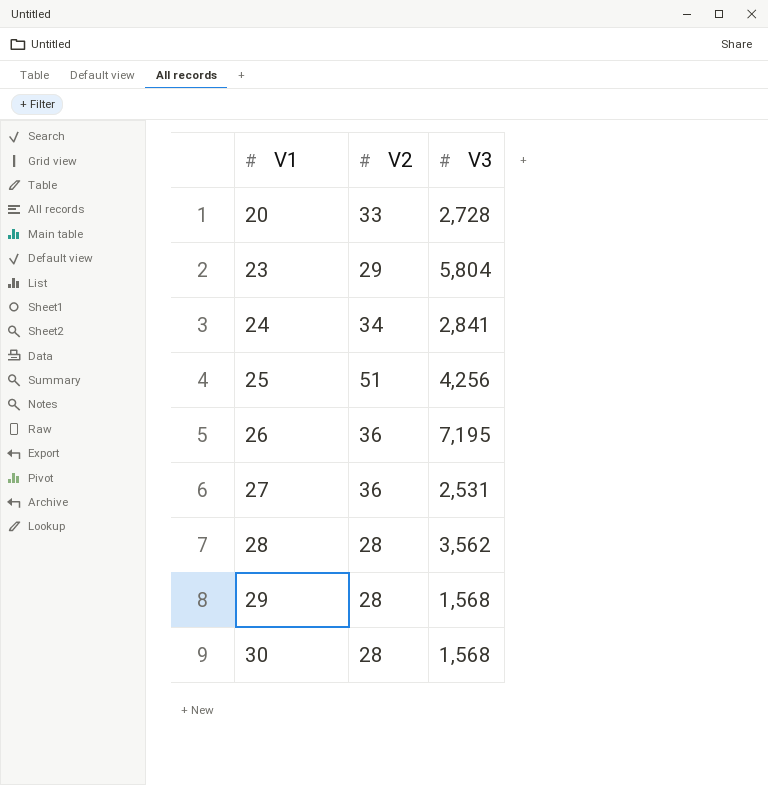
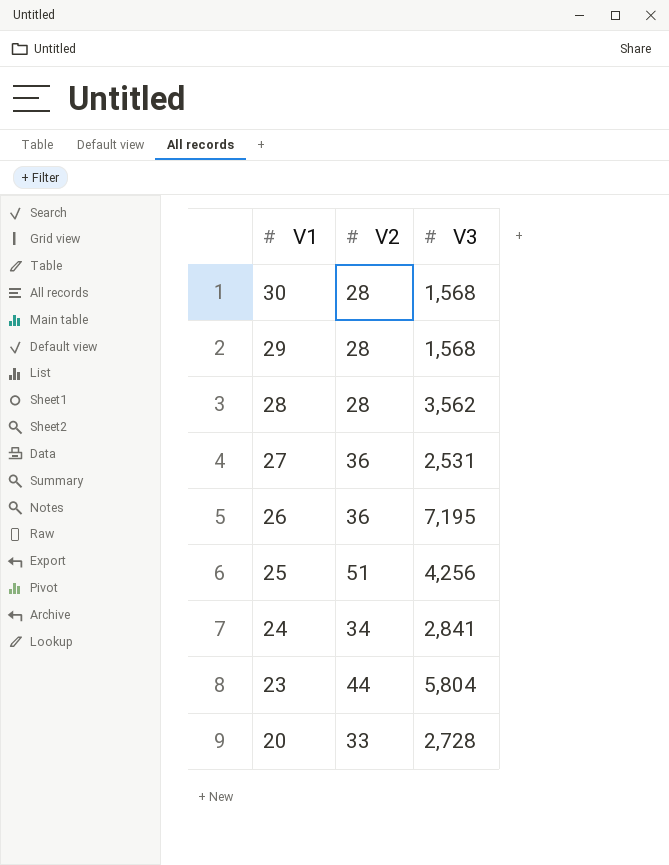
row order: V1 ascending -> V1 descending
23 | V2: 29 -> 44

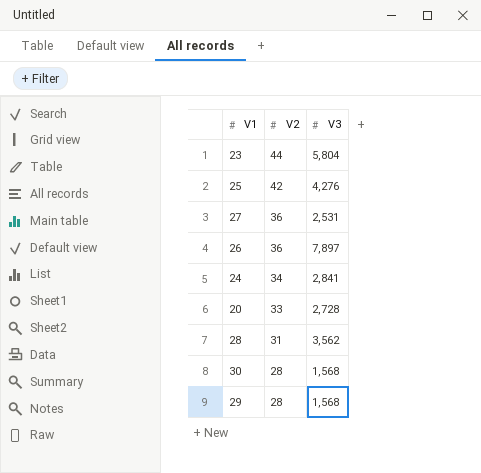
row order: V1 descending -> V2 descending
25 | V2: 51 -> 42
25 | V3: 4,256 -> 4,276
26 | V3: 7,195 -> 7,897
28 | V2: 28 -> 31

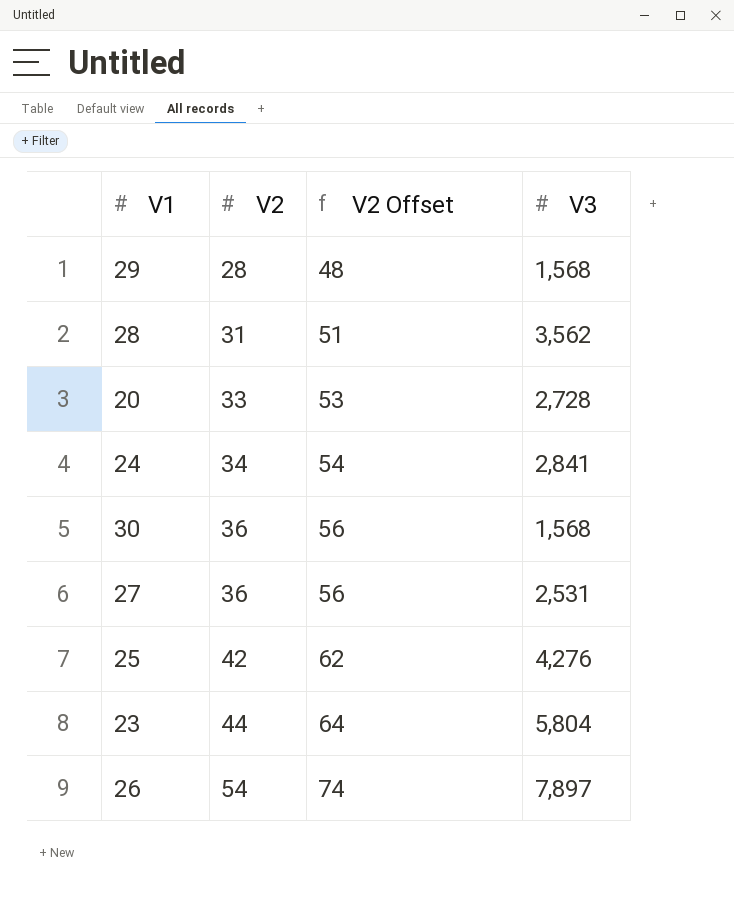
row order: V2 descending -> V2 ascending
column V2 Offset | formula: none -> [V2] + 20
30 | V2: 28 -> 36
26 | V2: 36 -> 54

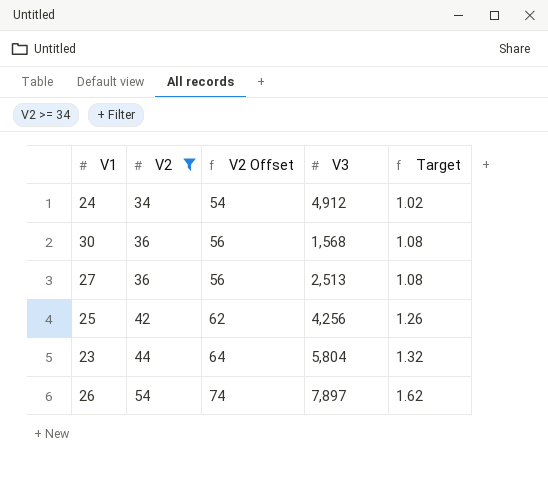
filter: none -> V2 >= 34
column Target | formula: none -> [V2] * 0.03
24 | V3: 2,841 -> 4,912
27 | V3: 2,531 -> 2,513
25 | V3: 4,276 -> 4,256

